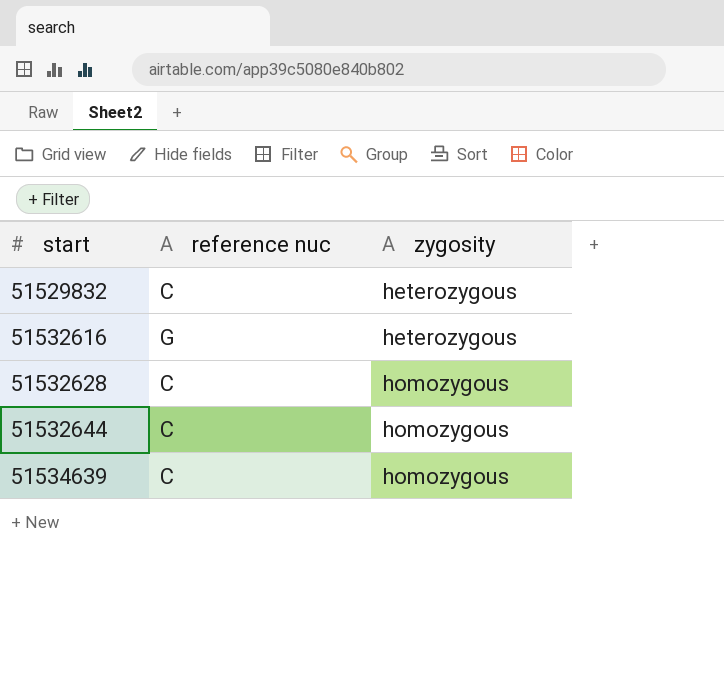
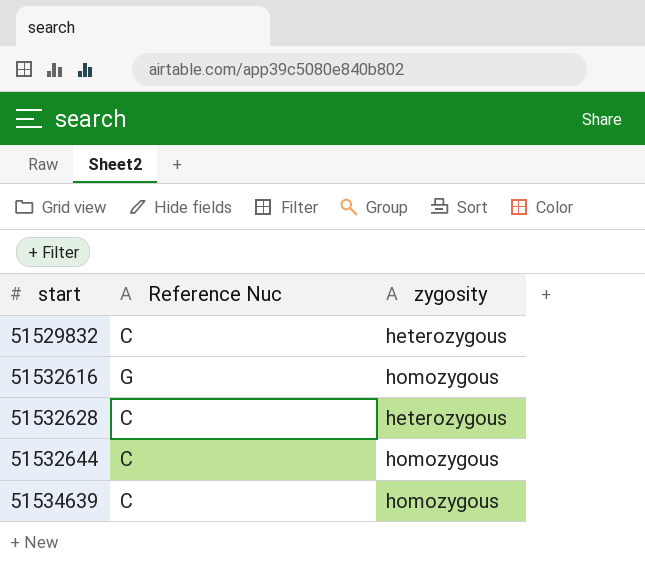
column name: reference nuc -> Reference Nuc
51532616 | zygosity: heterozygous -> homozygous
51532628 | zygosity: homozygous -> heterozygous

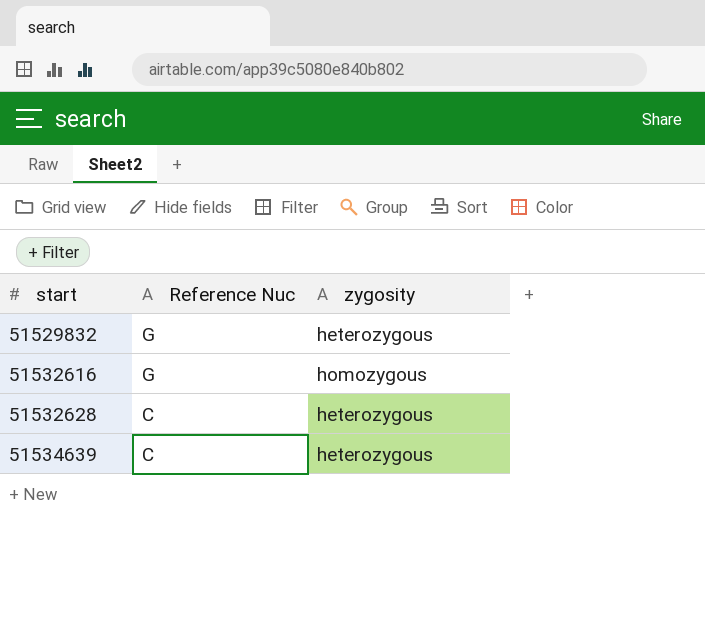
row 51532644: C | homozygous -> none
51529832 | Reference Nuc: C -> G
51534639 | zygosity: homozygous -> heterozygous

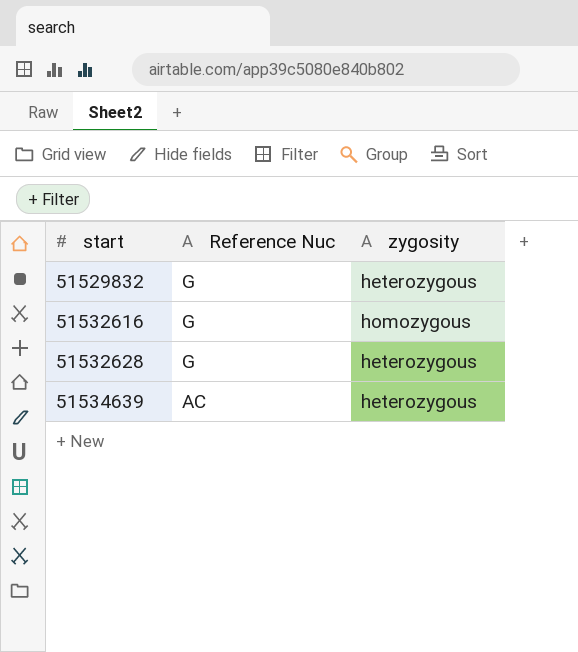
51532628 | Reference Nuc: C -> G
51534639 | Reference Nuc: C -> AC

